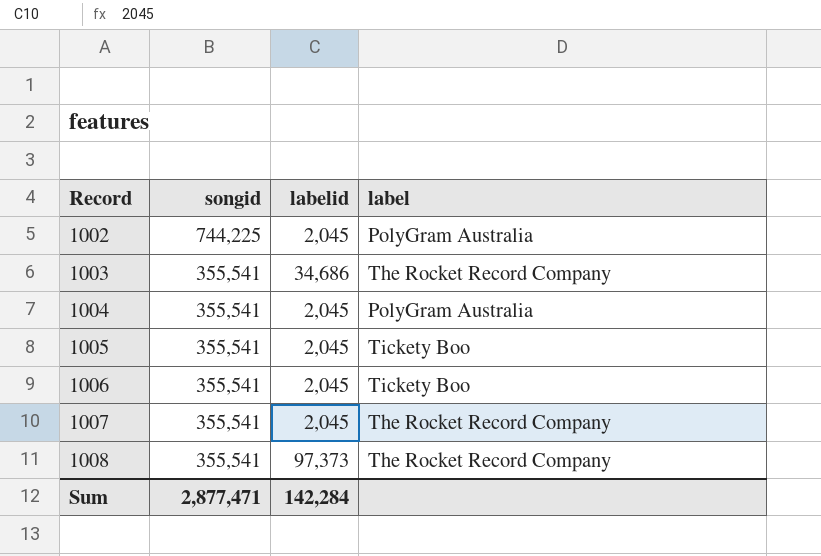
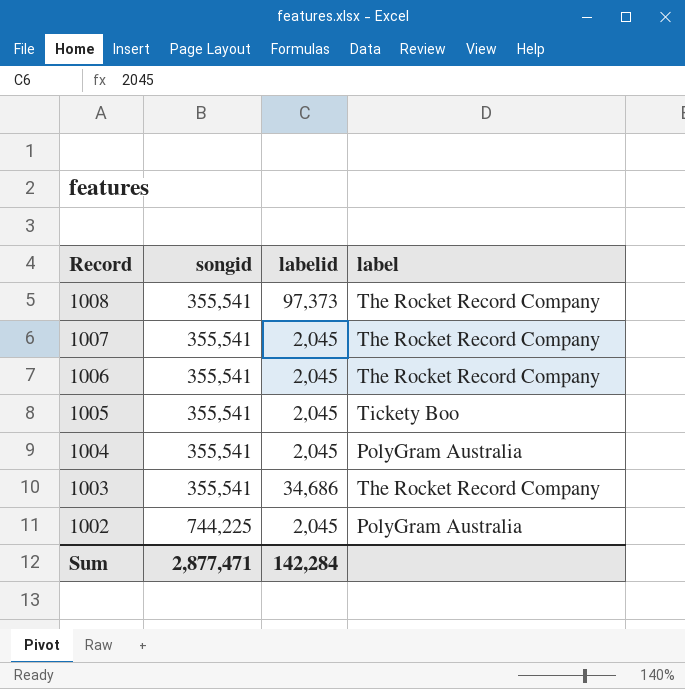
row order: Record ascending -> Record descending
1006 | label: Tickety Boo -> The Rocket Record Company

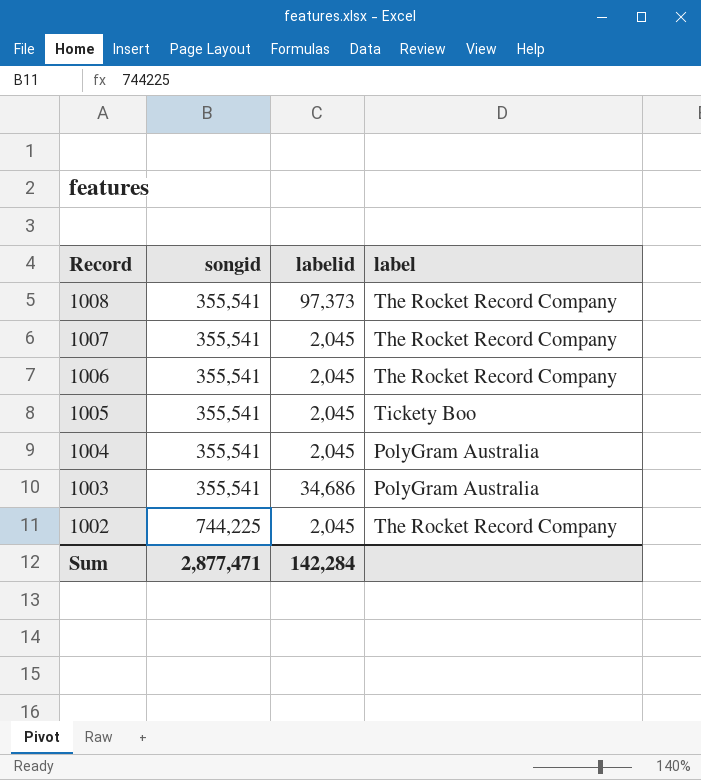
1003 | label: The Rocket Record Company -> PolyGram Australia
1002 | label: PolyGram Australia -> The Rocket Record Company

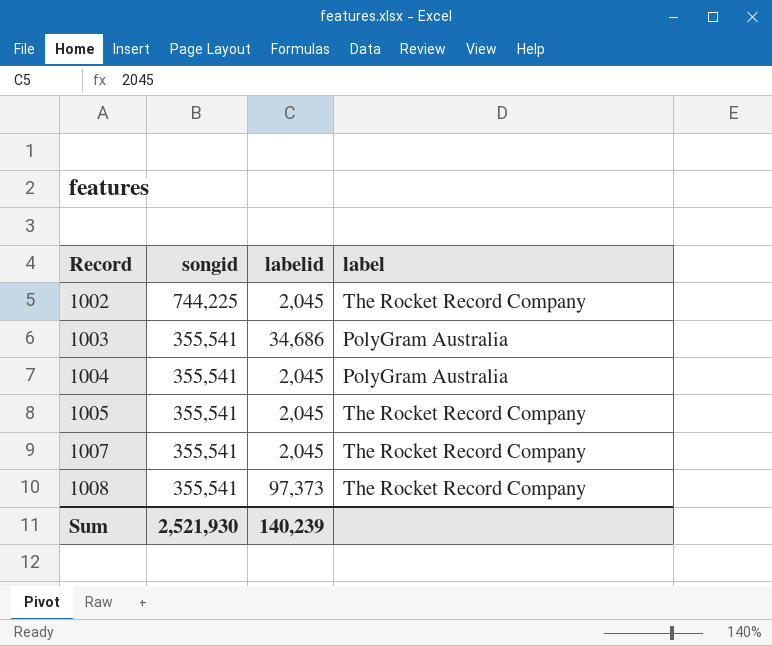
row order: Record descending -> Record ascending
row 1006: 355,541 | 2,045 | The Rocket Record Company -> none
1005 | label: Tickety Boo -> The Rocket Record Company
Sum | songid: 2,877,471 -> 2,521,930
Sum | labelid: 142,284 -> 140,239

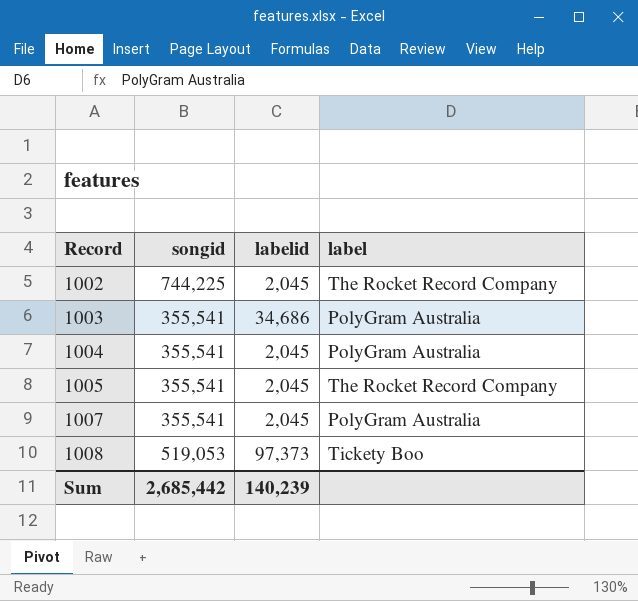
1007 | label: The Rocket Record Company -> PolyGram Australia
1008 | songid: 355,541 -> 519,053
1008 | label: The Rocket Record Company -> Tickety Boo
Sum | songid: 2,521,930 -> 2,685,442

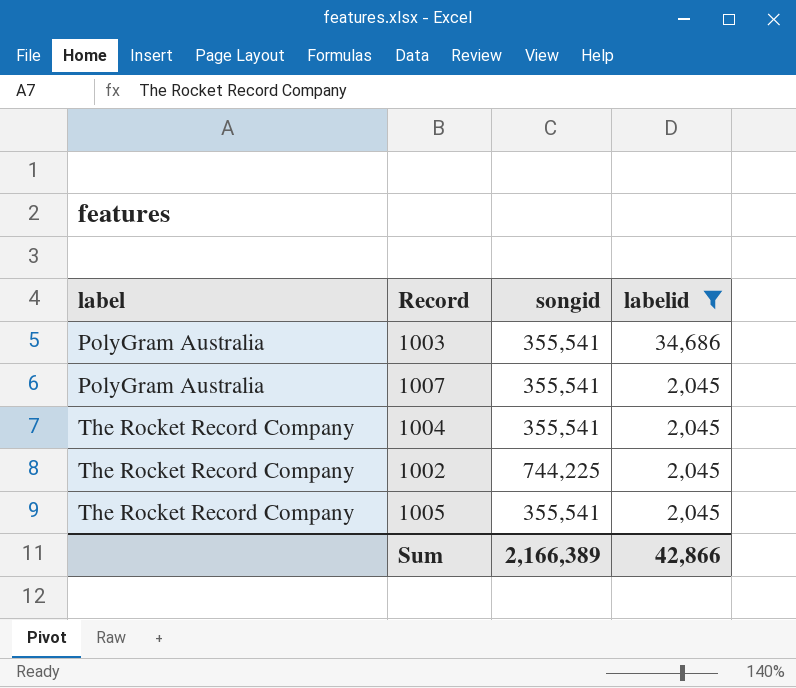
filter: none -> labelid != 97,373
row order: Record ascending -> label ascending
column label | position: 4 -> 1
1004 | label: PolyGram Australia -> The Rocket Record Company
Sum | songid: 2,685,442 -> 2,166,389
Sum | labelid: 140,239 -> 42,866

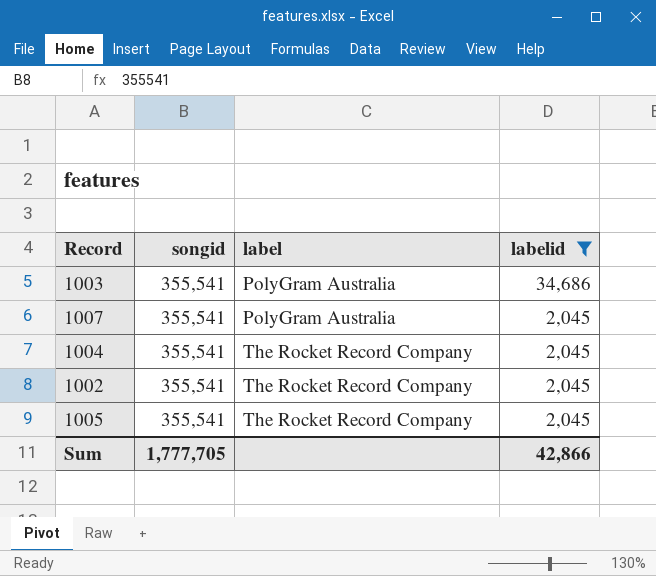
column label | position: 1 -> 3
1002 | songid: 744,225 -> 355,541
Sum | songid: 2,166,389 -> 1,777,705

